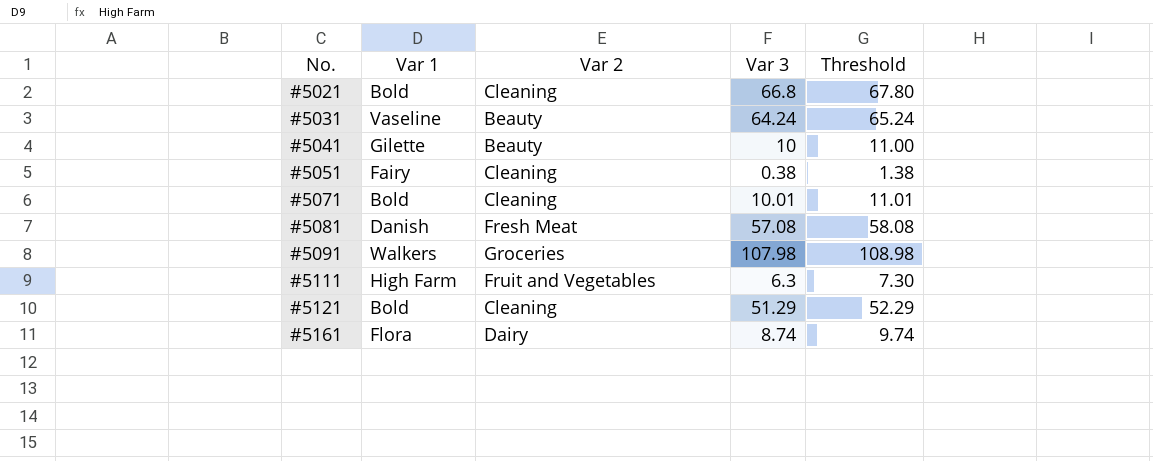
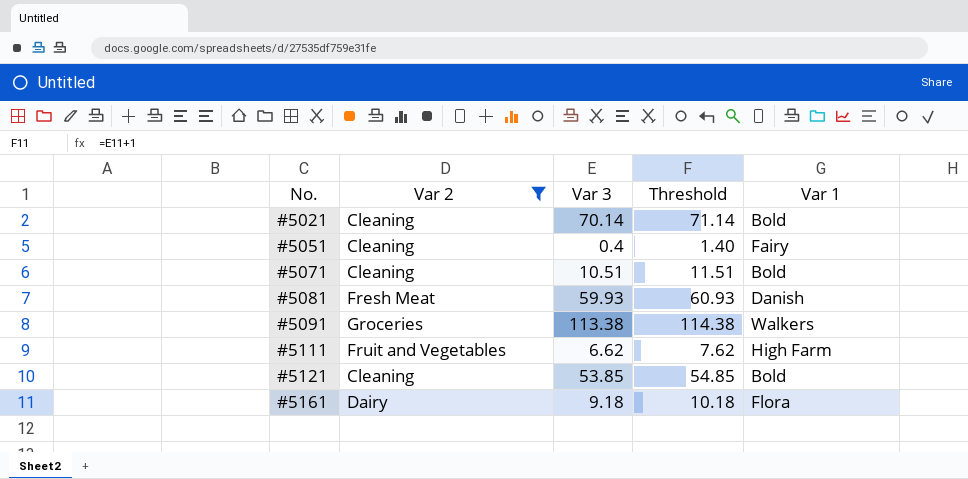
filter: none -> Var 2 != Beauty
column Var 1 | position: 2 -> 5
#5021 | Var 3: 66.8 -> 70.14
#5021 | Threshold: 67.80 -> 71.14
#5051 | Var 3: 0.38 -> 0.4
#5051 | Threshold: 1.38 -> 1.40
#5071 | Var 3: 10.01 -> 10.51
#5071 | Threshold: 11.01 -> 11.51
#5081 | Var 3: 57.08 -> 59.93
#5081 | Threshold: 58.08 -> 60.93
#5091 | Var 3: 107.98 -> 113.38
#5091 | Threshold: 108.98 -> 114.38
#5111 | Var 3: 6.3 -> 6.62
#5111 | Threshold: 7.30 -> 7.62
#5121 | Var 3: 51.29 -> 53.85
#5121 | Threshold: 52.29 -> 54.85
#5161 | Var 3: 8.74 -> 9.18
#5161 | Threshold: 9.74 -> 10.18

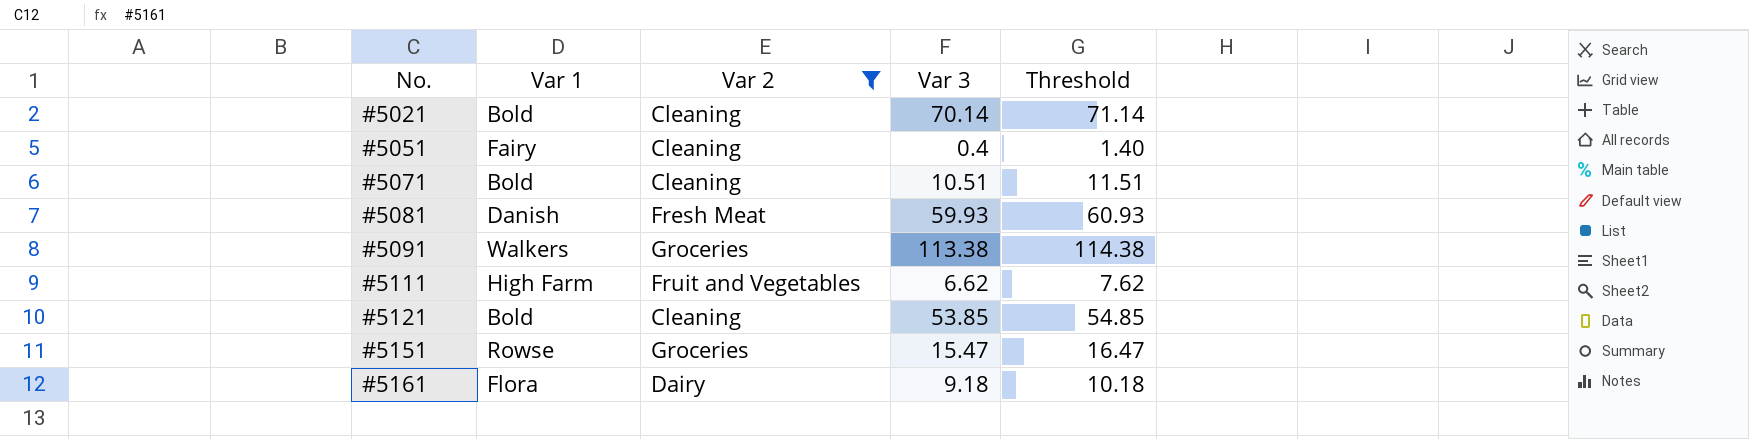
column Var 1 | position: 5 -> 2
row #5151: none -> Rowse | Groceries | 15.47 | 16.47

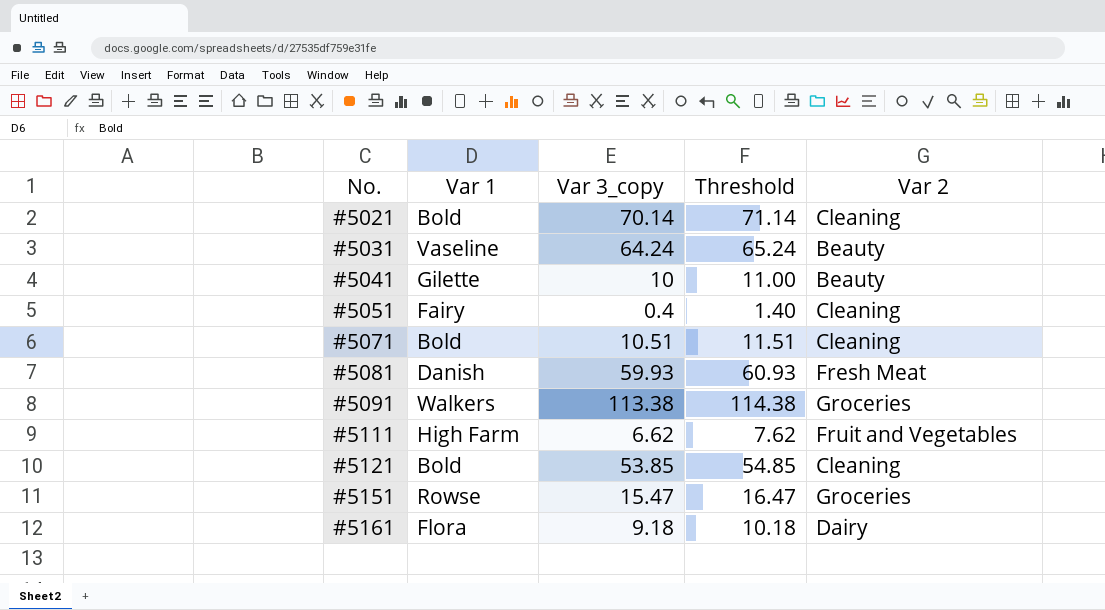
filter: Var 2 != Beauty -> none
column name: Var 3 -> Var 3_copy
column Var 2 | position: 3 -> 5

